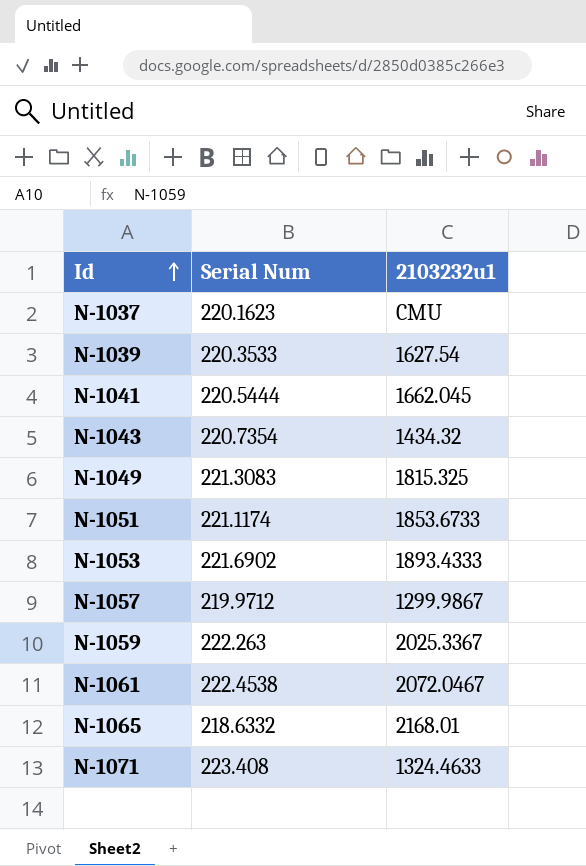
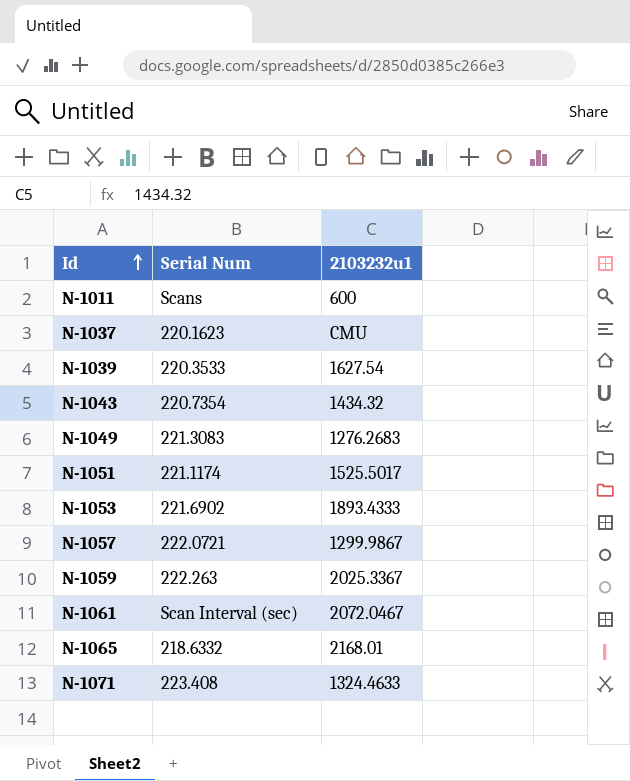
row N-1041: 220.5444 | 1662.045 -> none
row N-1011: none -> Scans | 600
N-1049 | 2103232u1: 1815.325 -> 1276.2683
N-1051 | 2103232u1: 1853.6733 -> 1525.5017
N-1057 | Serial Num: 219.9712 -> 222.0721
N-1061 | Serial Num: 222.4538 -> Scan Interval (sec)

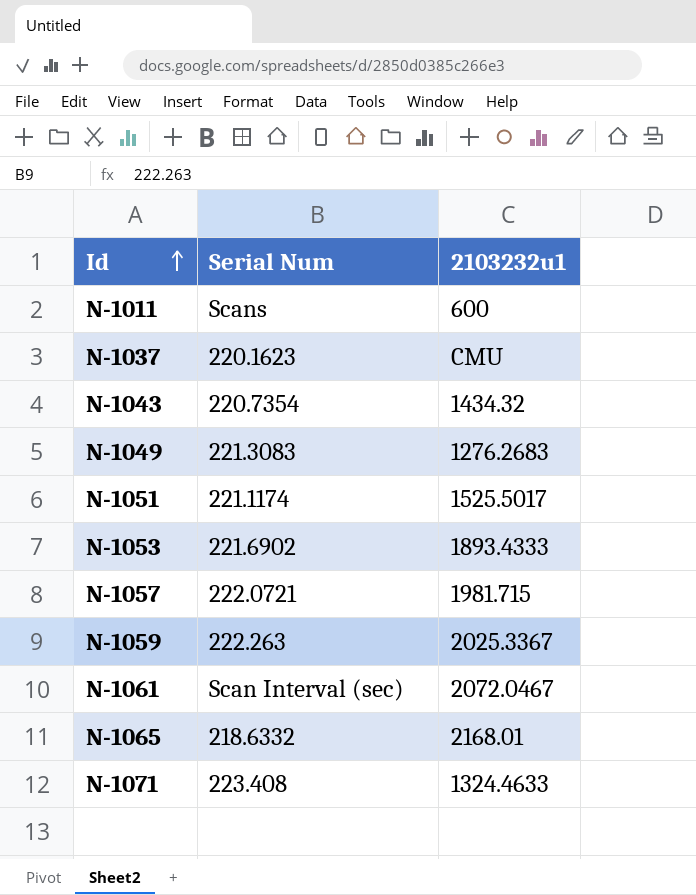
row N-1039: 220.3533 | 1627.54 -> none
N-1057 | 2103232u1: 1299.9867 -> 1981.715

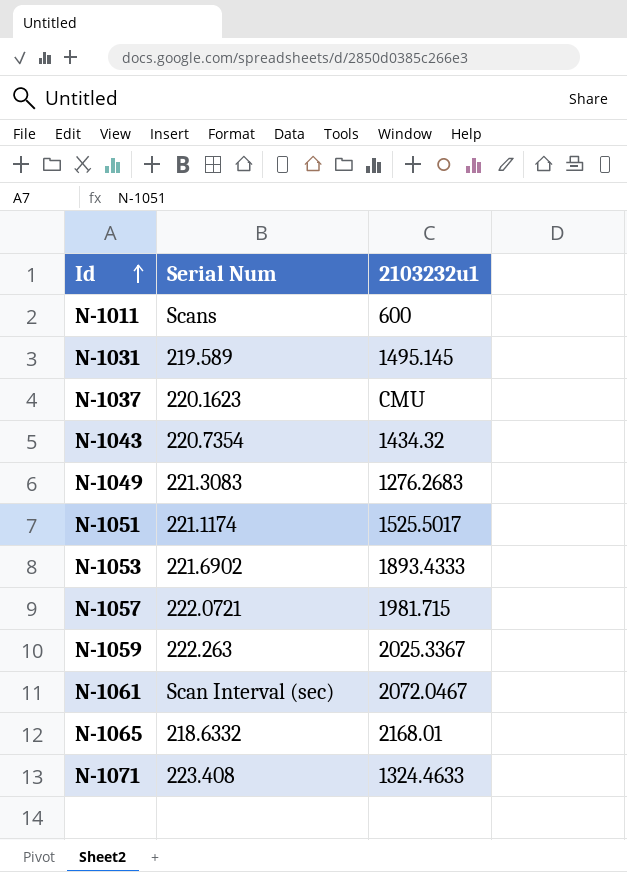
row N-1031: none -> 219.589 | 1495.145

